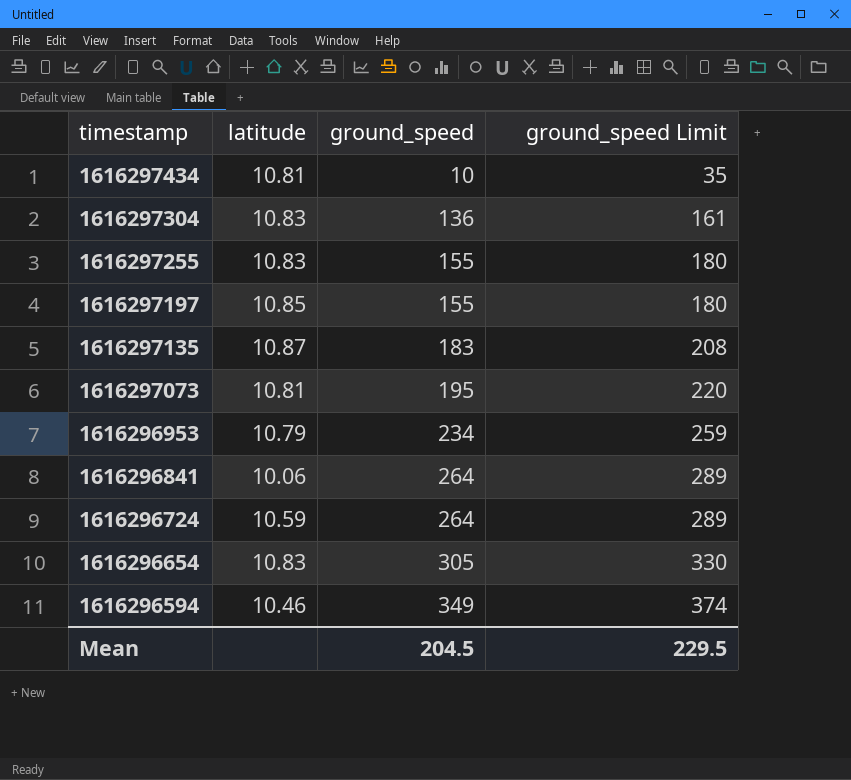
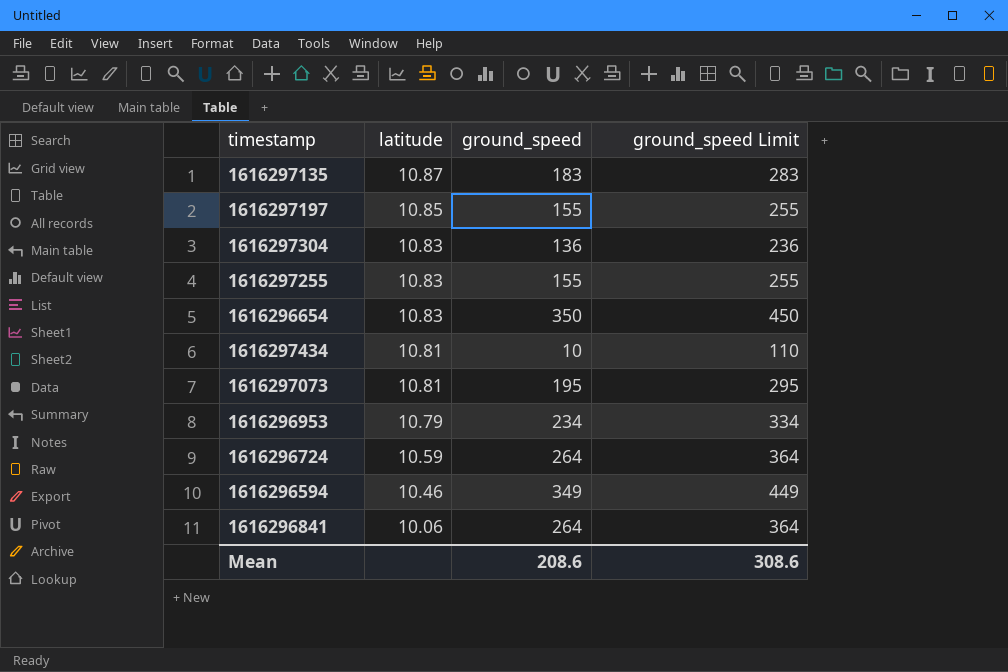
row order: timestamp descending -> latitude descending
column ground_speed Limit | formula: [ground_speed] + 25 -> [ground_speed] + 100
1616296654 | ground_speed: 305 -> 350
Mean | ground_speed: 204.5 -> 208.6
Mean | ground_speed Limit: 229.5 -> 308.6

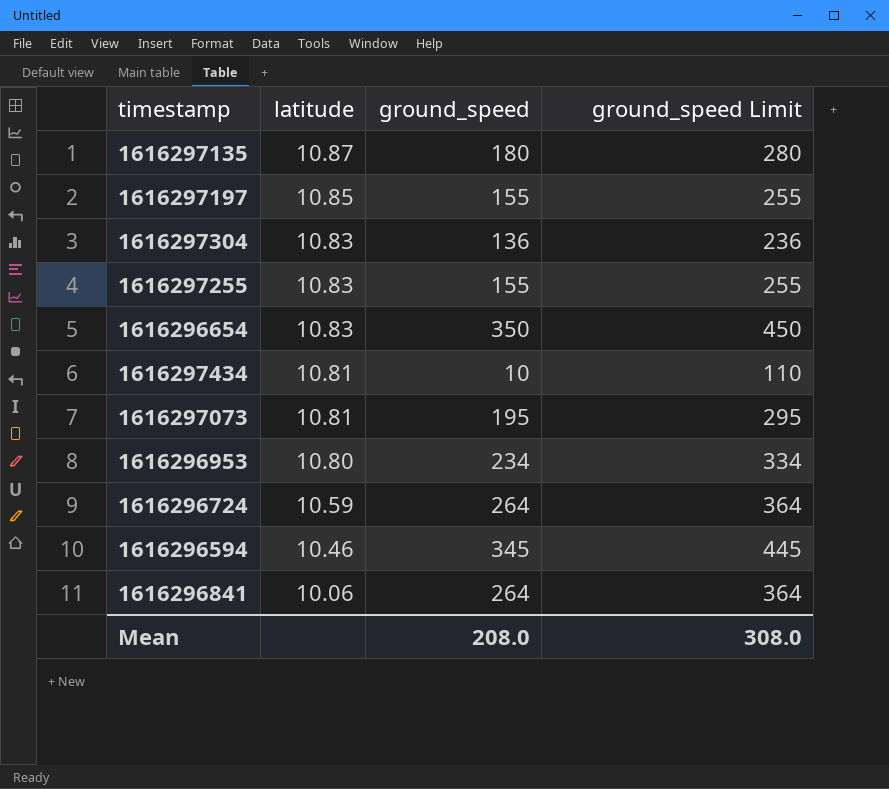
1616297135 | ground_speed: 183 -> 180
1616297135 | ground_speed Limit: 283 -> 280
1616296953 | latitude: 10.79 -> 10.80
1616296594 | ground_speed: 349 -> 345
1616296594 | ground_speed Limit: 449 -> 445
Mean | ground_speed: 208.6 -> 208.0
Mean | ground_speed Limit: 308.6 -> 308.0

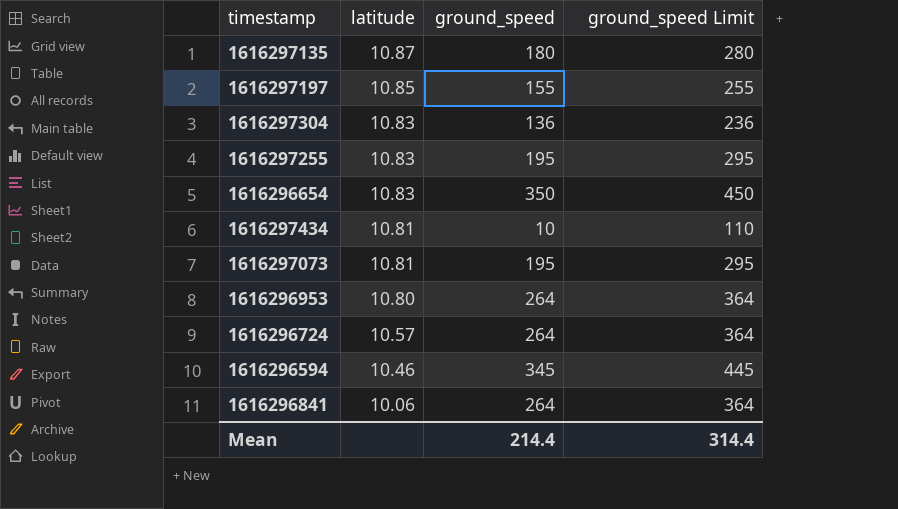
1616297255 | ground_speed: 155 -> 195
1616297255 | ground_speed Limit: 255 -> 295
1616296953 | ground_speed: 234 -> 264
1616296953 | ground_speed Limit: 334 -> 364
1616296724 | latitude: 10.59 -> 10.57
Mean | ground_speed: 208.0 -> 214.4
Mean | ground_speed Limit: 308.0 -> 314.4

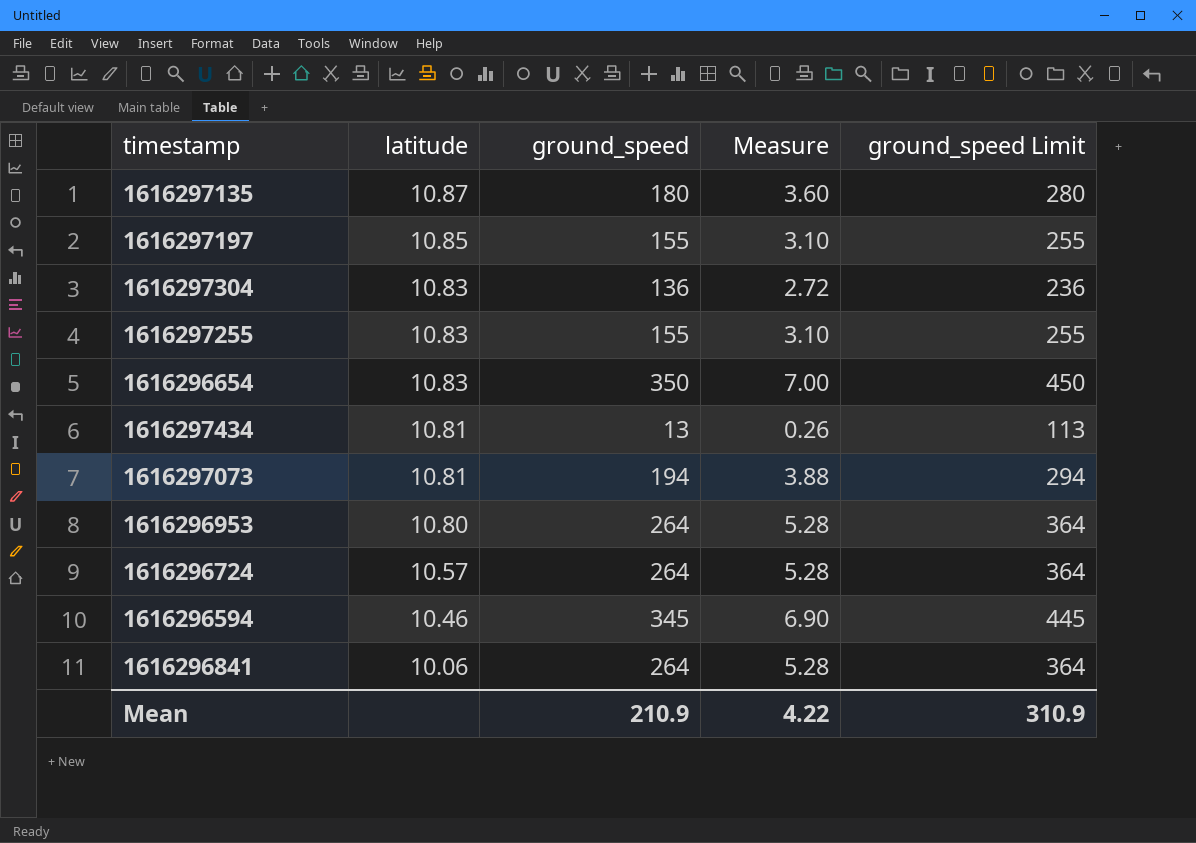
column Measure | formula: none -> [ground_speed] * 0.02
1616297255 | ground_speed: 195 -> 155
1616297255 | ground_speed Limit: 295 -> 255
1616297434 | ground_speed: 10 -> 13
1616297434 | ground_speed Limit: 110 -> 113
1616297073 | ground_speed: 195 -> 194
1616297073 | ground_speed Limit: 295 -> 294
Mean | ground_speed: 214.4 -> 210.9
Mean | ground_speed Limit: 314.4 -> 310.9

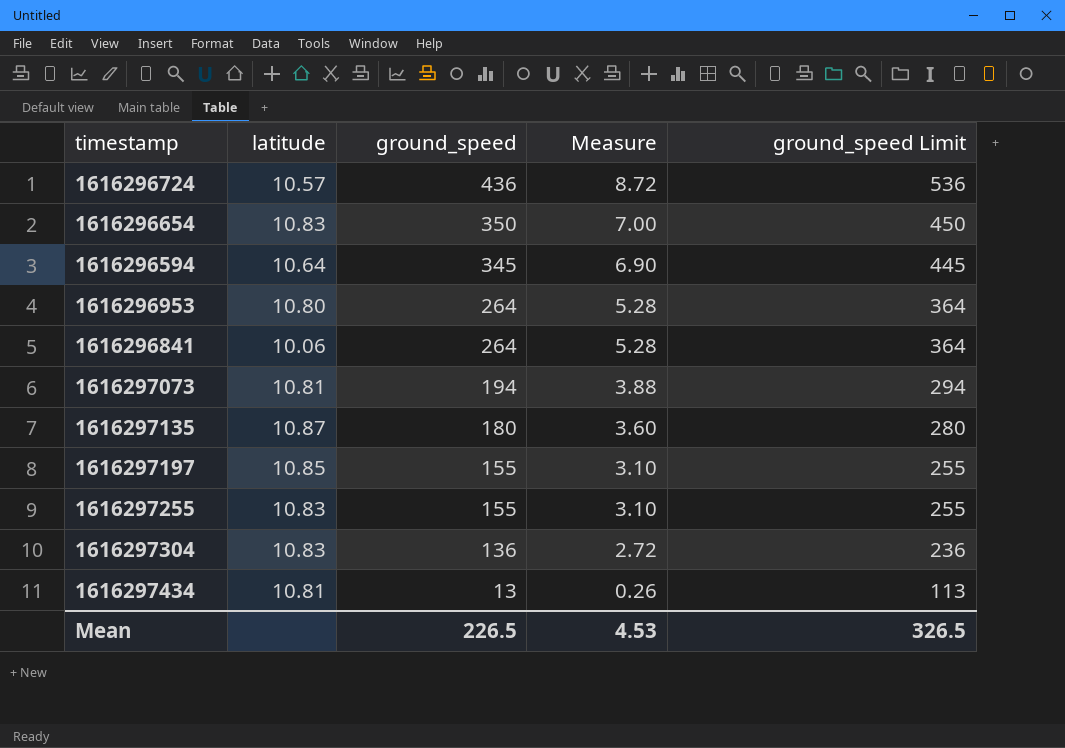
row order: latitude descending -> ground_speed descending
1616296724 | ground_speed: 264 -> 436
1616296724 | Measure: 5.28 -> 8.72
1616296724 | ground_speed Limit: 364 -> 536
1616296594 | latitude: 10.46 -> 10.64
Mean | ground_speed: 210.9 -> 226.5
Mean | Measure: 4.22 -> 4.53
Mean | ground_speed Limit: 310.9 -> 326.5

